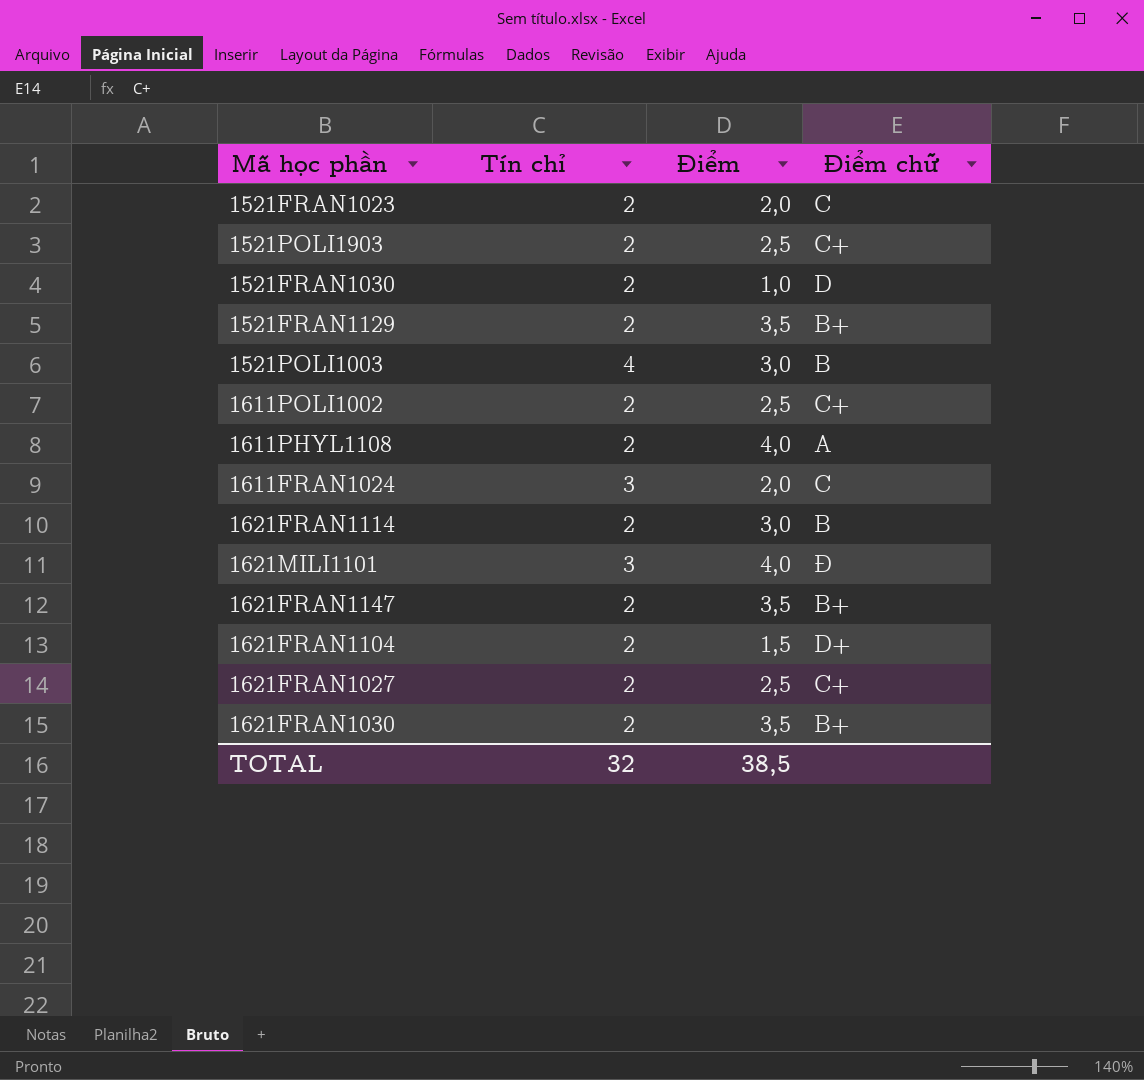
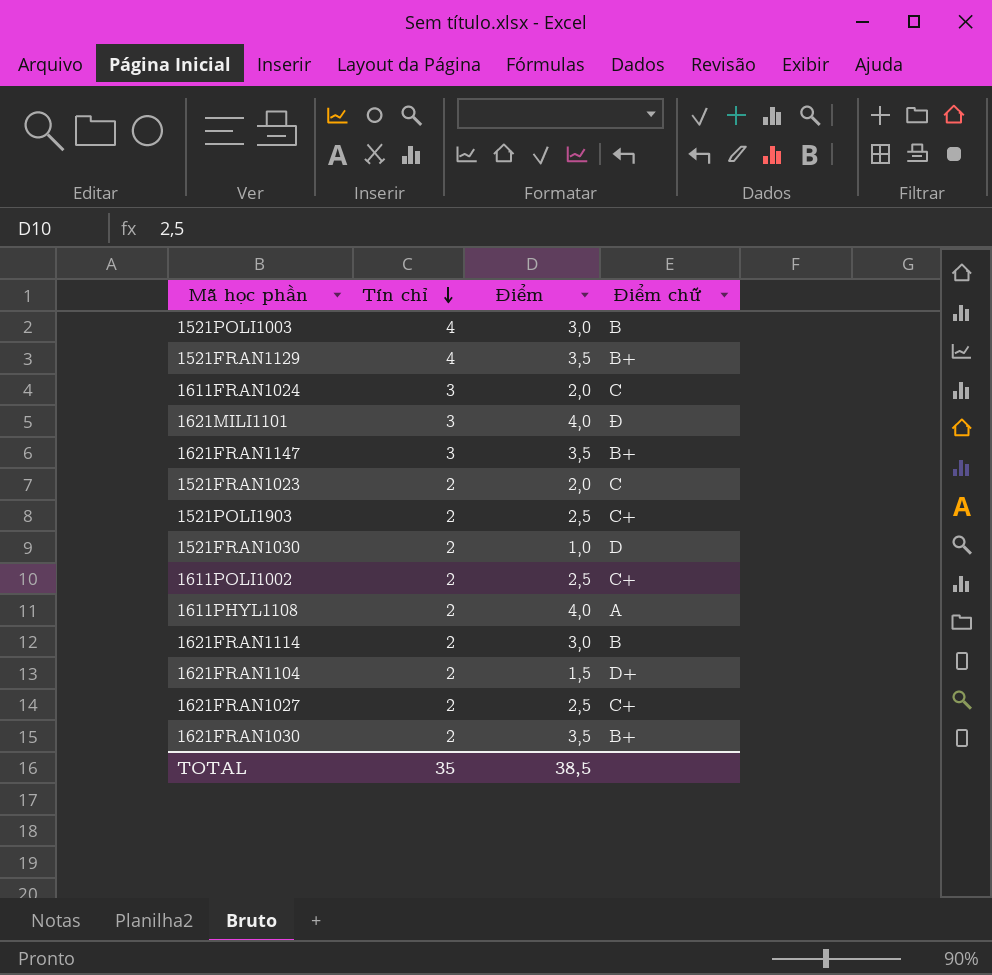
row order: none -> Tín chỉ descending
1521FRAN1129 | Tín chỉ: 2 -> 4
1621FRAN1147 | Tín chỉ: 2 -> 3
TOTAL | Tín chỉ: 32 -> 35

